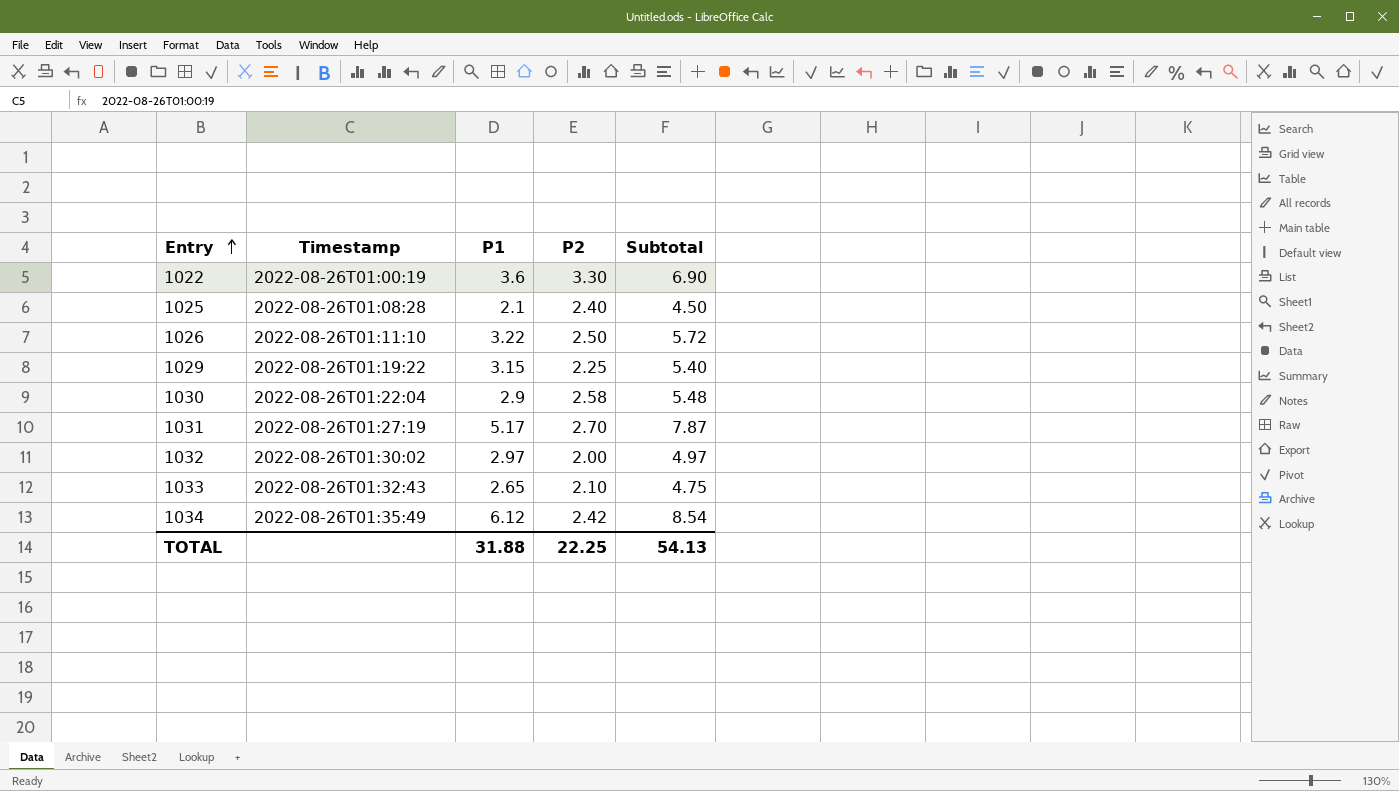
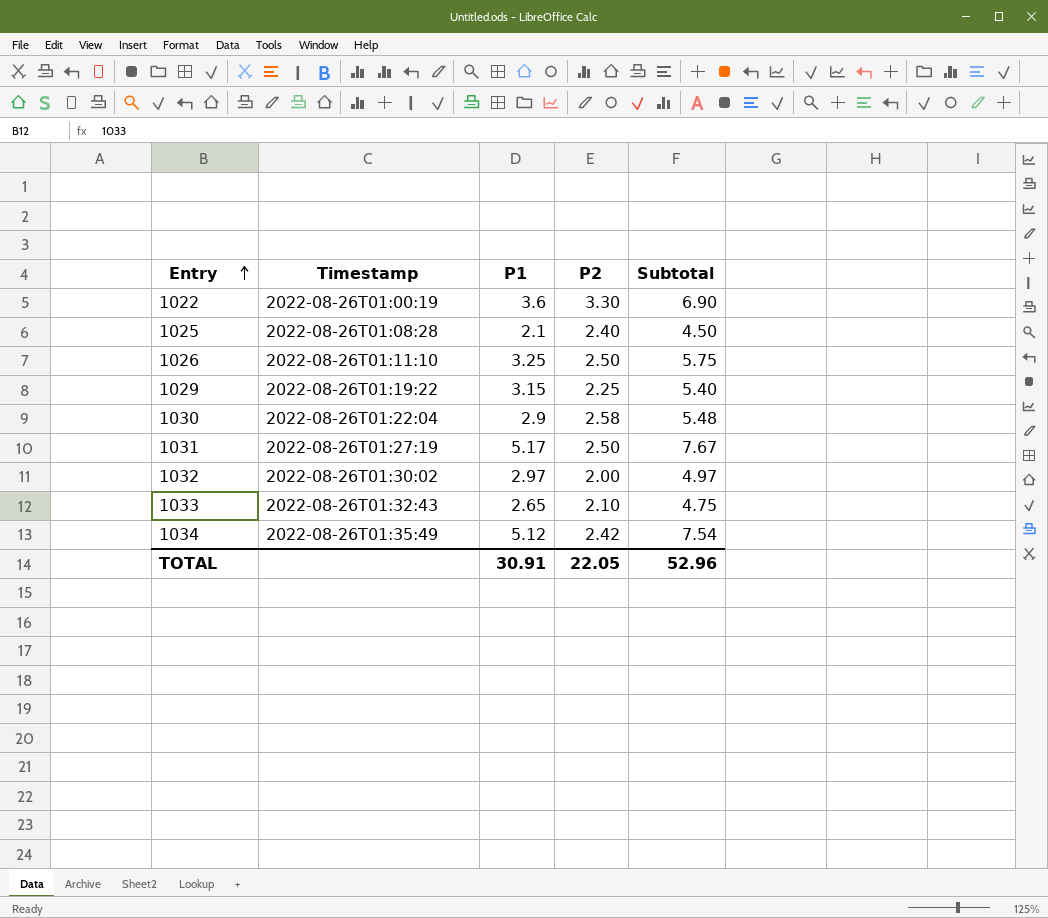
1026 | P1: 3.22 -> 3.25
1026 | Subtotal: 5.72 -> 5.75
1031 | P2: 2.70 -> 2.50
1031 | Subtotal: 7.87 -> 7.67
1034 | P1: 6.12 -> 5.12
1034 | Subtotal: 8.54 -> 7.54
TOTAL | P1: 31.88 -> 30.91
TOTAL | P2: 22.25 -> 22.05
TOTAL | Subtotal: 54.13 -> 52.96

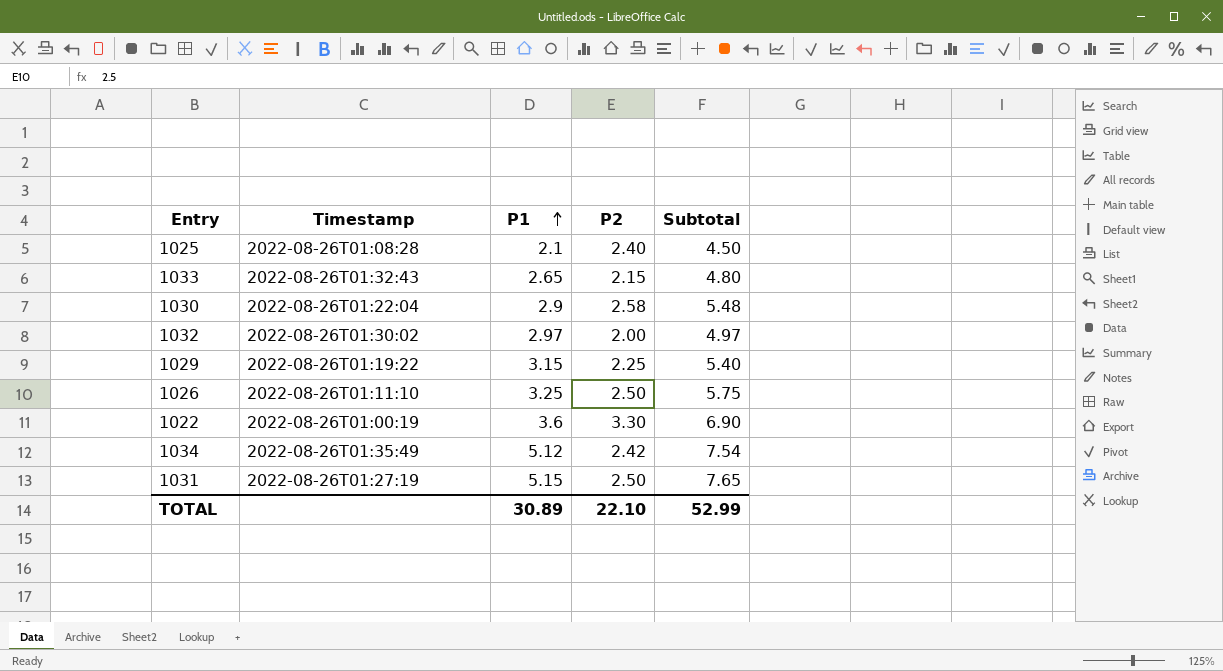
row order: Entry ascending -> P1 ascending
1033 | P2: 2.10 -> 2.15
1033 | Subtotal: 4.75 -> 4.80
1031 | P1: 5.17 -> 5.15
1031 | Subtotal: 7.67 -> 7.65
TOTAL | P1: 30.91 -> 30.89
TOTAL | P2: 22.05 -> 22.10
TOTAL | Subtotal: 52.96 -> 52.99

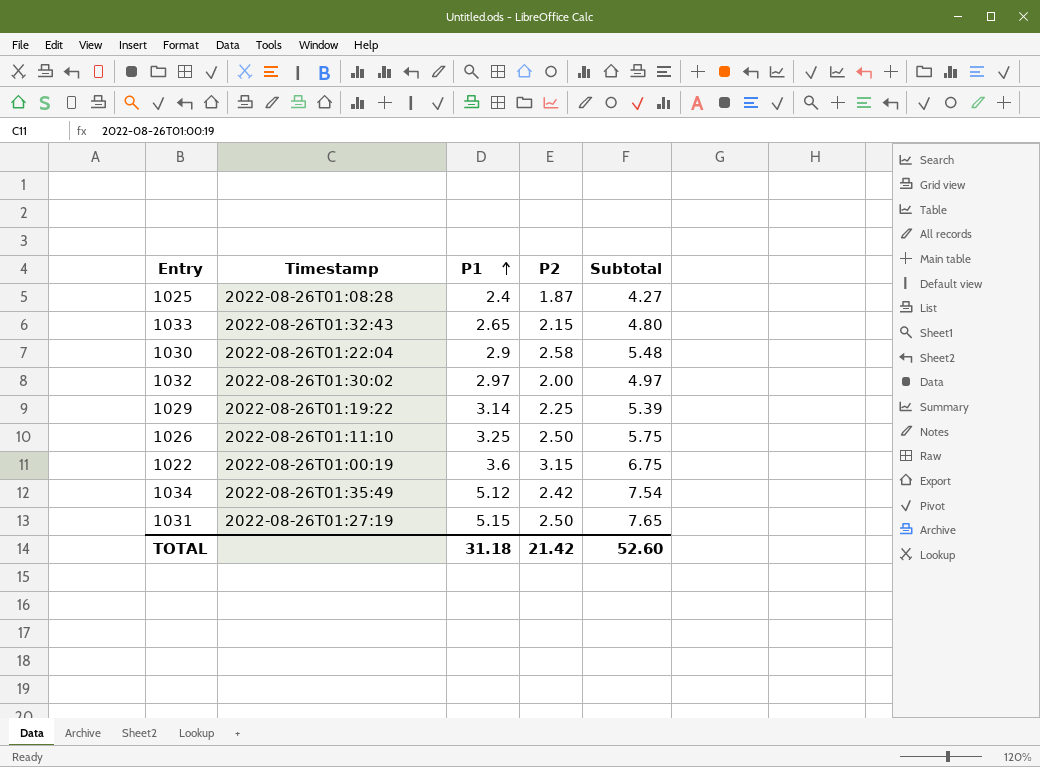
1025 | P1: 2.1 -> 2.4
1025 | P2: 2.40 -> 1.87
1025 | Subtotal: 4.50 -> 4.27
1029 | P1: 3.15 -> 3.14
1029 | Subtotal: 5.40 -> 5.39
1022 | P2: 3.30 -> 3.15
1022 | Subtotal: 6.90 -> 6.75
TOTAL | P1: 30.89 -> 31.18
TOTAL | P2: 22.10 -> 21.42
TOTAL | Subtotal: 52.99 -> 52.60

